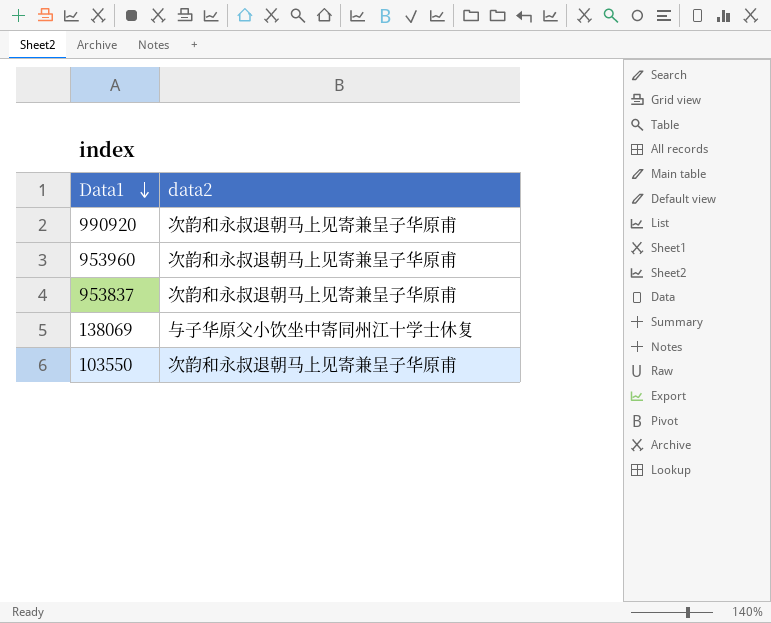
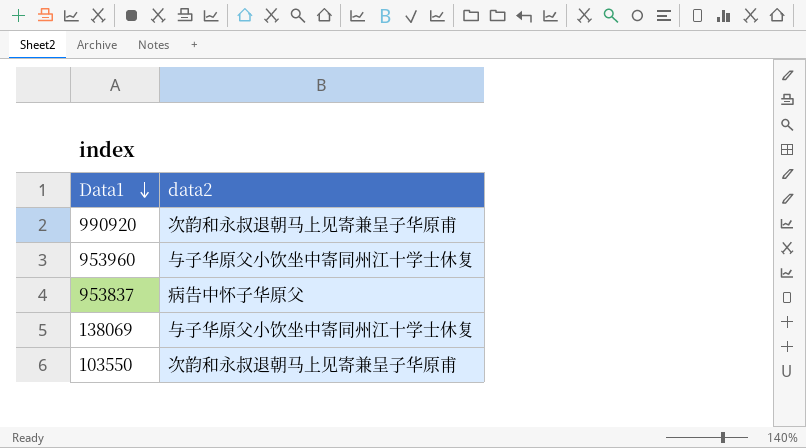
953960 | data2: 次韵和永叔退朝马上见寄兼呈子华原甫 -> 与子华原父小饮坐中寄同州江十学士休复
953837 | data2: 次韵和永叔退朝马上见寄兼呈子华原甫 -> 病告中怀子华原父

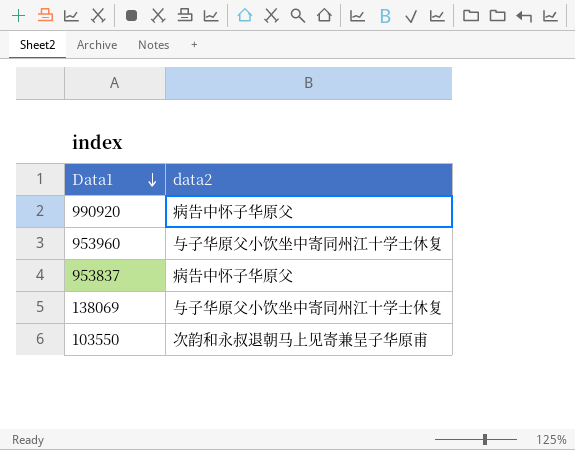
990920 | data2: 次韵和永叔退朝马上见寄兼呈子华原甫 -> 病告中怀子华原父

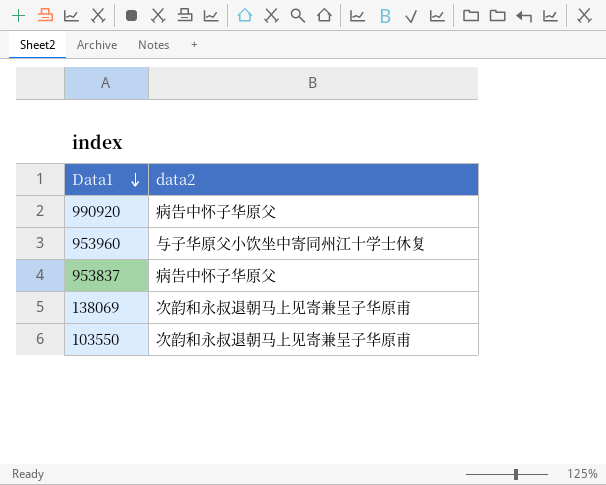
138069 | data2: 与子华原父小饮坐中寄同州江十学士休复 -> 次韵和永叔退朝马上见寄兼呈子华原甫

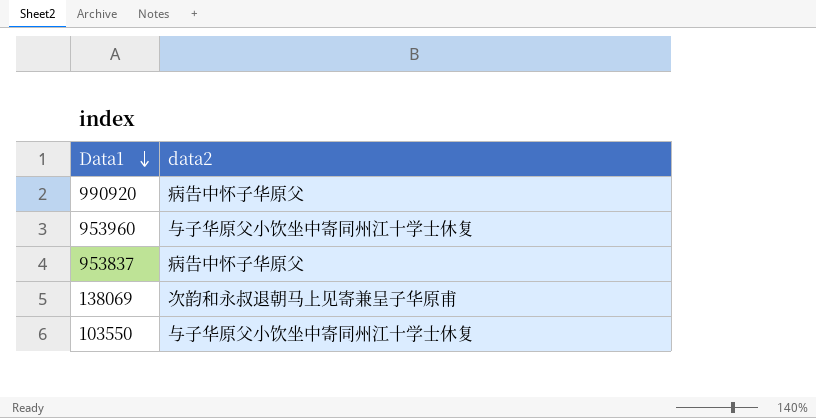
103550 | data2: 次韵和永叔退朝马上见寄兼呈子华原甫 -> 与子华原父小饮坐中寄同州江十学士休复

